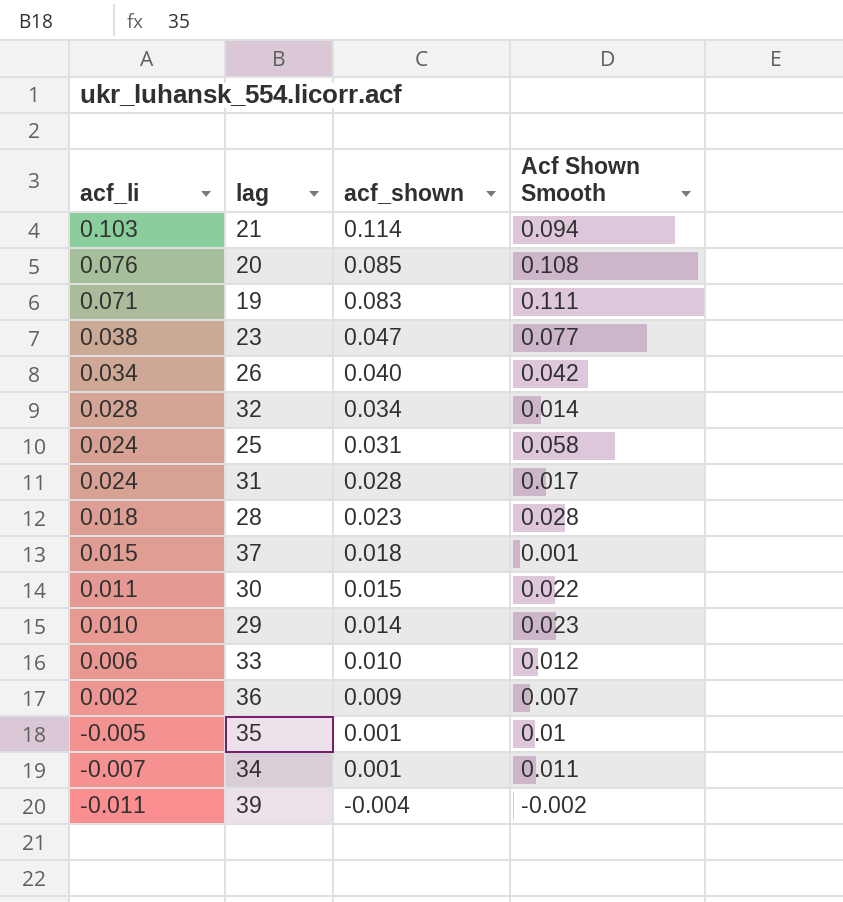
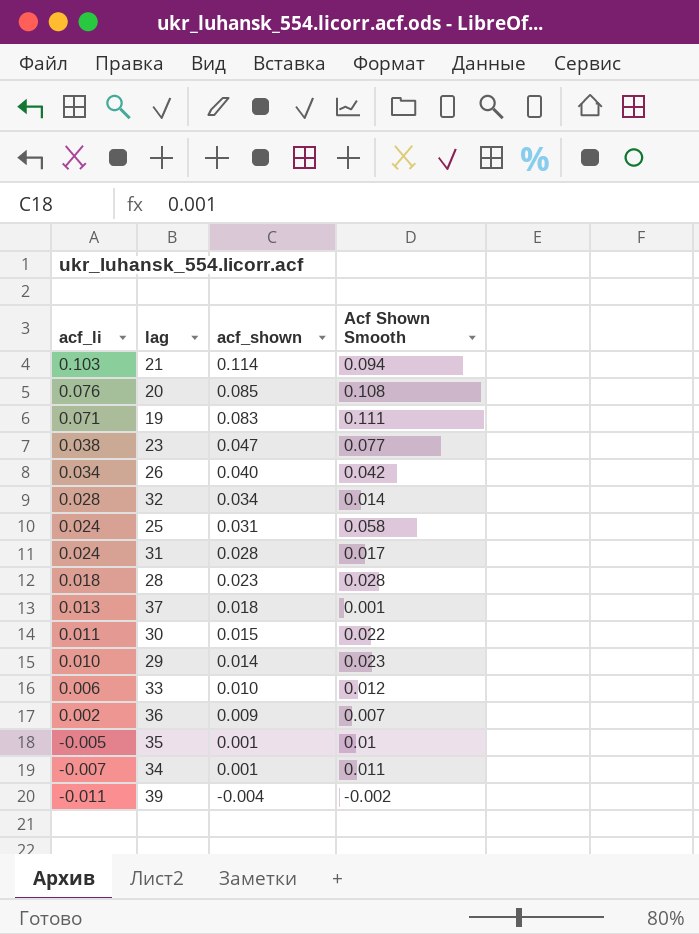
37 | acf_li: 0.015 -> 0.013

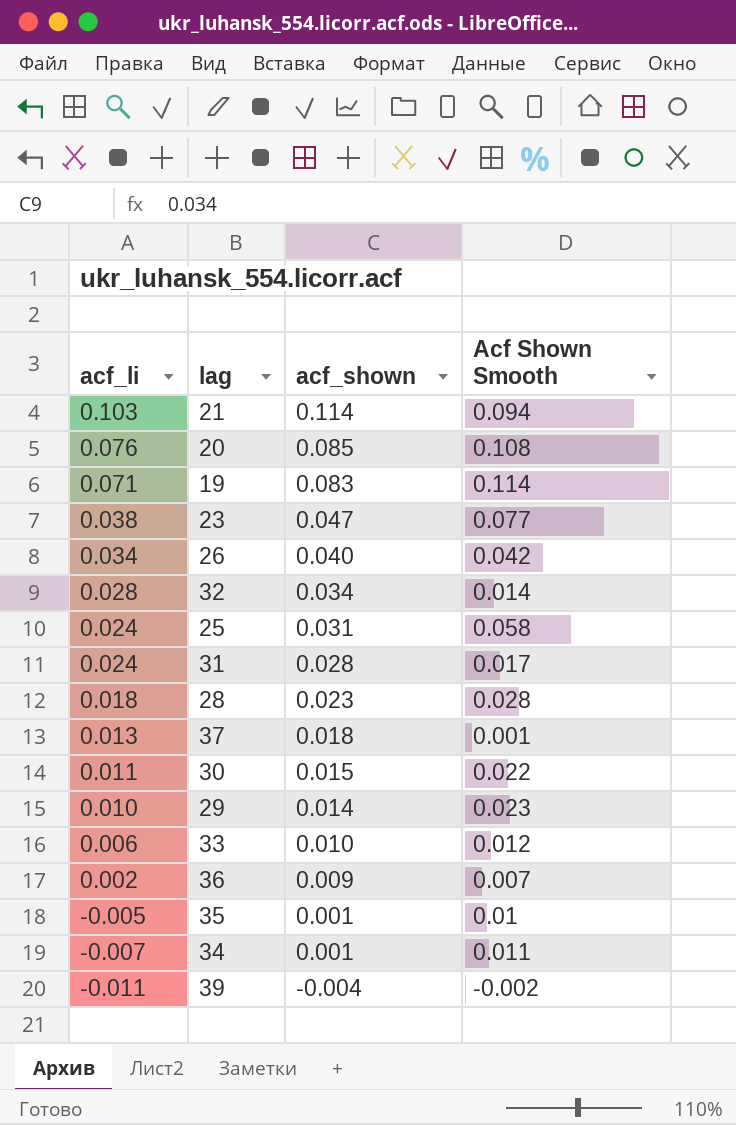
19 | Acf Shown Smooth: 0.111 -> 0.114

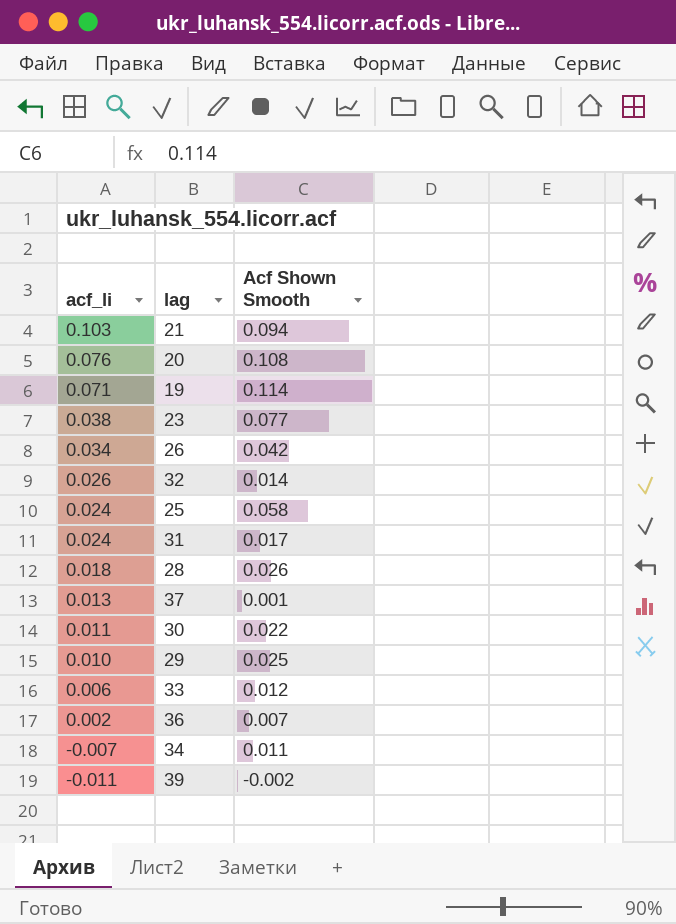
column acf_shown | position: 3 -> none
row 35: -0.005 | 0.001 | 0.01 -> none
32 | acf_li: 0.028 -> 0.026
28 | Acf Shown Smooth: 0.028 -> 0.026
29 | Acf Shown Smooth: 0.023 -> 0.025

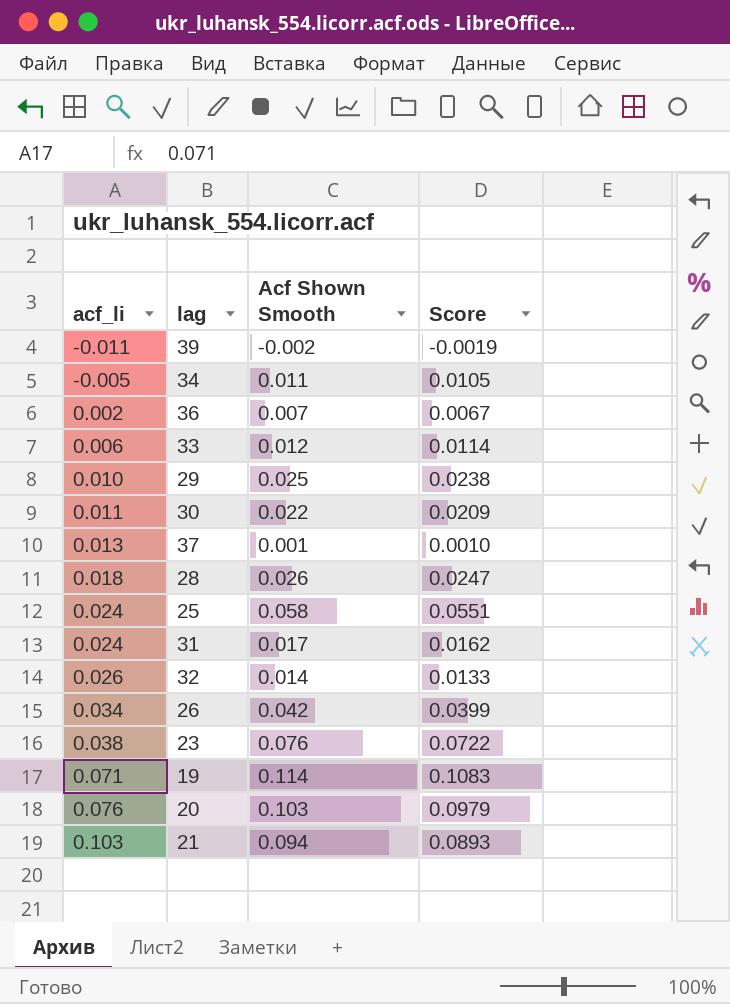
row order: acf_li descending -> acf_li ascending
column Score | formula: none -> [Acf Shown Smooth] * 0.95
34 | acf_li: -0.007 -> -0.005
23 | Acf Shown Smooth: 0.077 -> 0.076
20 | Acf Shown Smooth: 0.108 -> 0.103

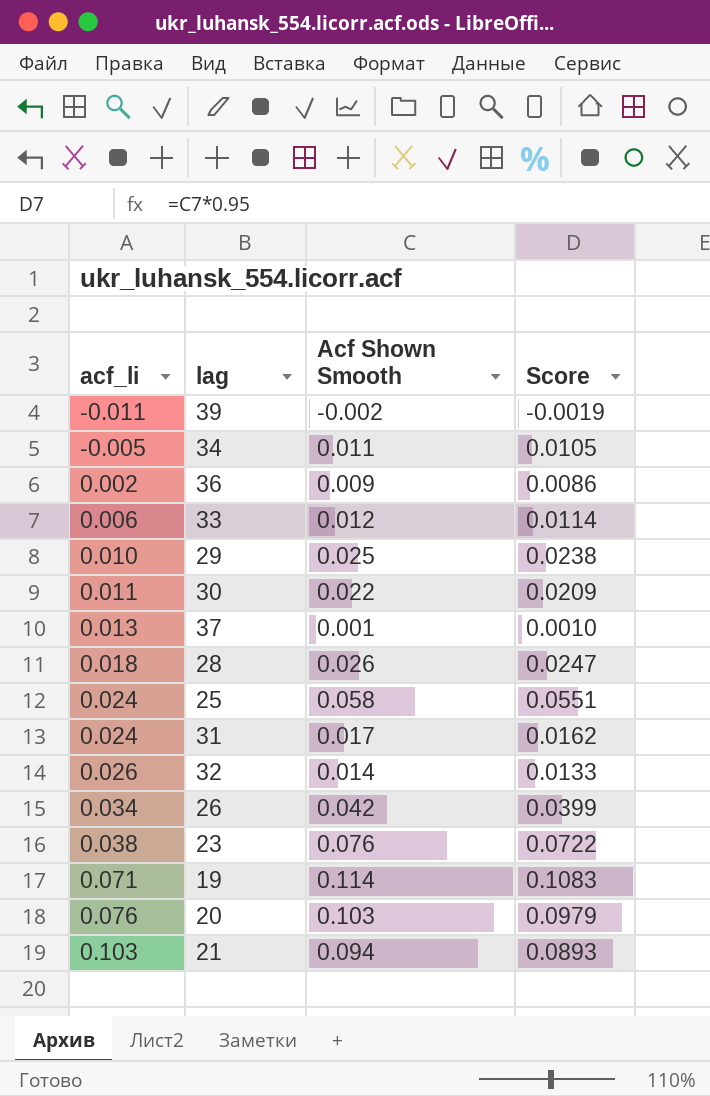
36 | Acf Shown Smooth: 0.007 -> 0.009
36 | Score: 0.0067 -> 0.0086

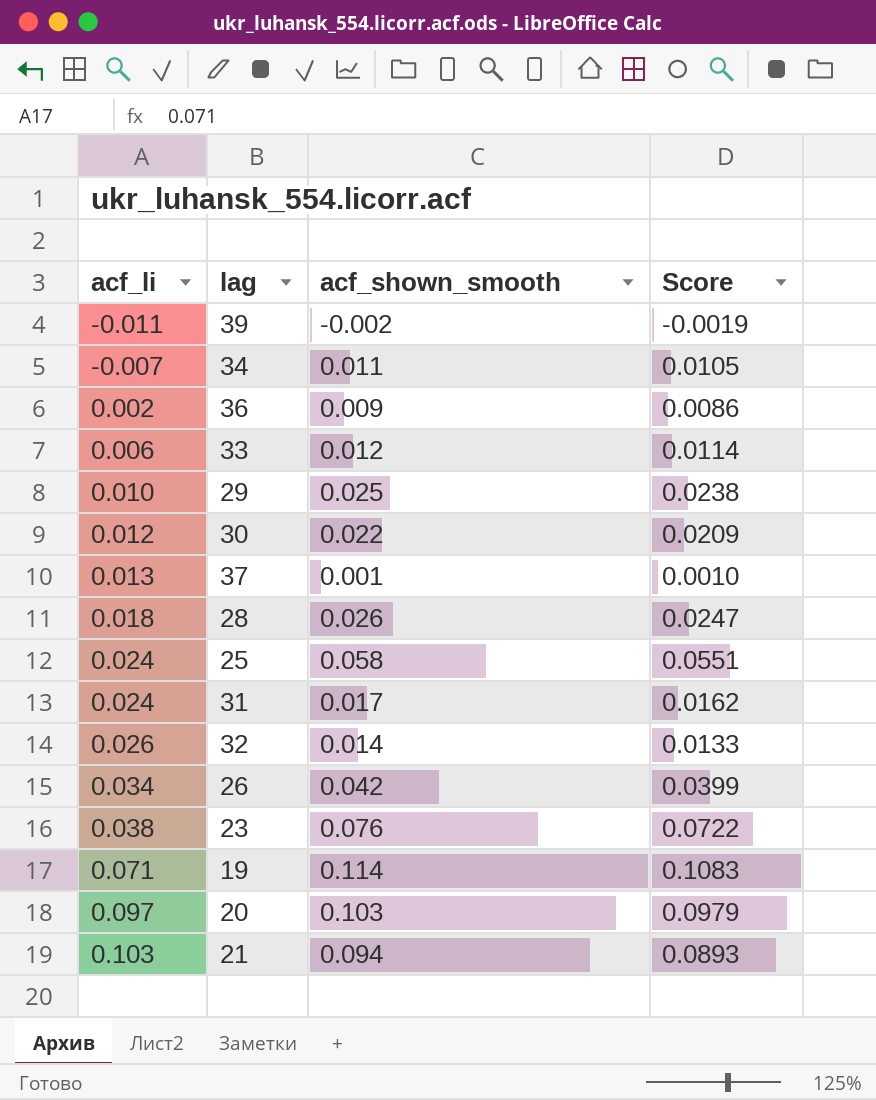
column name: Acf Shown Smooth -> acf_shown_smooth
34 | acf_li: -0.005 -> -0.007
30 | acf_li: 0.011 -> 0.012
20 | acf_li: 0.076 -> 0.097

